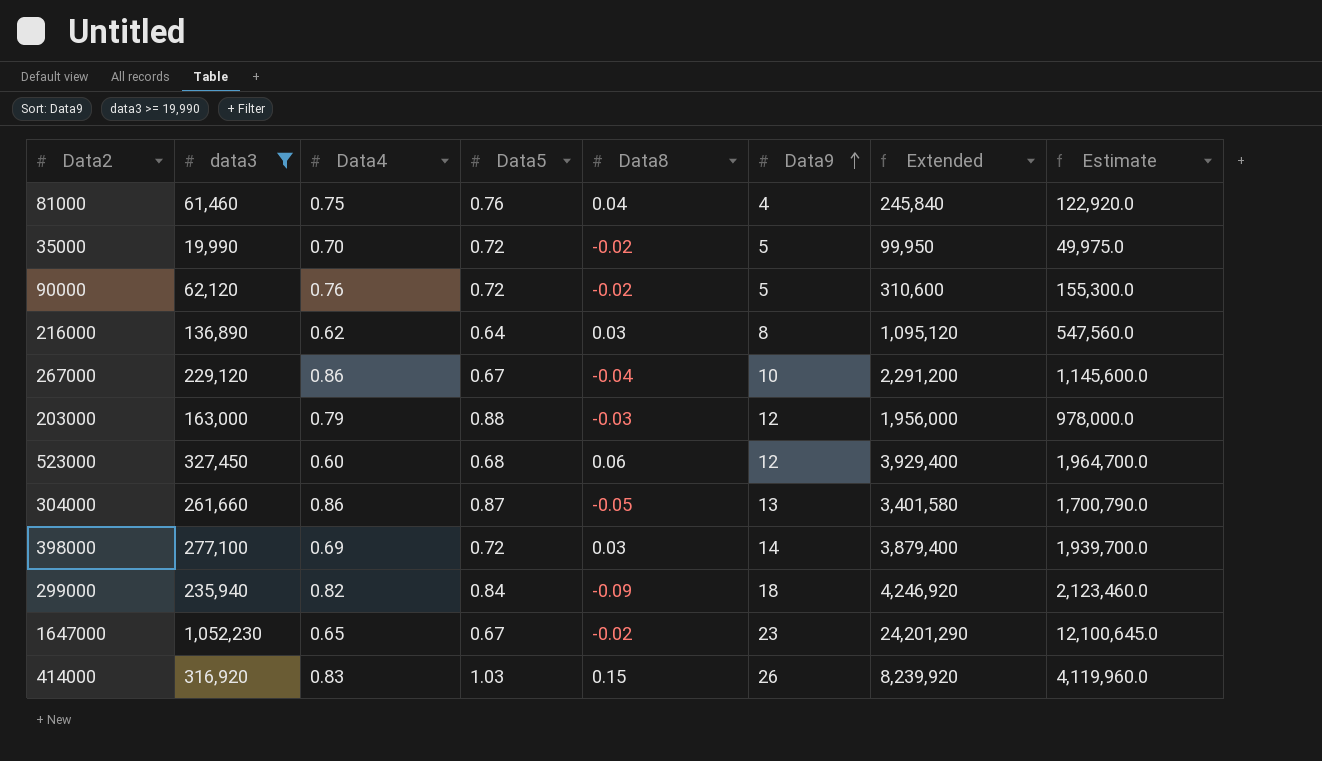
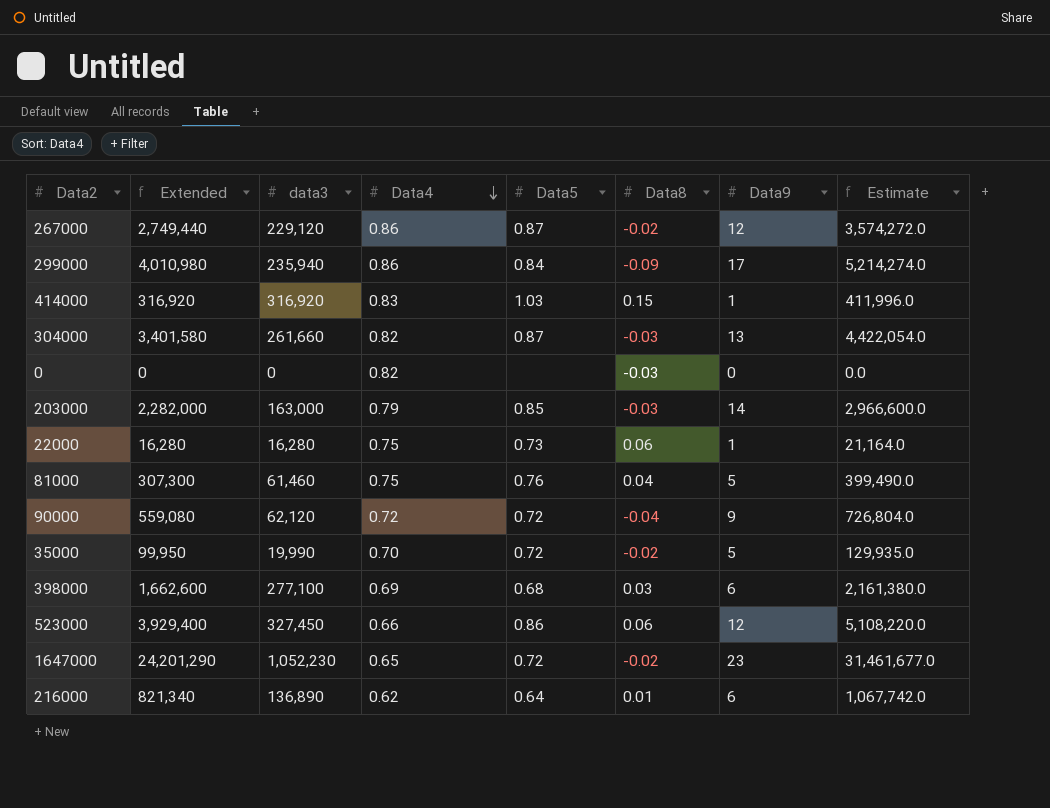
filter: data3 >= 19,990 -> none
row order: Data9 ascending -> Data4 descending
column Extended | position: 7 -> 2
column Estimate | formula: [Extended] * 0.5 -> [Extended] * 1.3
267000 | Extended: 2,291,200 -> 2,749,440
267000 | Data5: 0.67 -> 0.87
267000 | Data8: -0.04 -> -0.02
267000 | Data9: 10 -> 12
299000 | Extended: 4,246,920 -> 4,010,980
299000 | Data4: 0.82 -> 0.86
299000 | Data9: 18 -> 17
414000 | Extended: 8,239,920 -> 316,920
414000 | Data9: 26 -> 1
304000 | Data4: 0.86 -> 0.82
304000 | Data8: -0.05 -> -0.03
203000 | Extended: 1,956,000 -> 2,282,000
203000 | Data5: 0.88 -> 0.85
203000 | Data9: 12 -> 14
81000 | Extended: 245,840 -> 307,300
81000 | Data9: 4 -> 5
90000 | Extended: 310,600 -> 559,080
90000 | Data4: 0.76 -> 0.72
90000 | Data8: -0.02 -> -0.04
90000 | Data9: 5 -> 9
398000 | Extended: 3,879,400 -> 1,662,600
398000 | Data5: 0.72 -> 0.68
398000 | Data9: 14 -> 6
523000 | Data4: 0.60 -> 0.66
523000 | Data5: 0.68 -> 0.86
1647000 | Data5: 0.67 -> 0.72
216000 | Extended: 1,095,120 -> 821,340
216000 | Data8: 0.03 -> 0.01
216000 | Data9: 8 -> 6

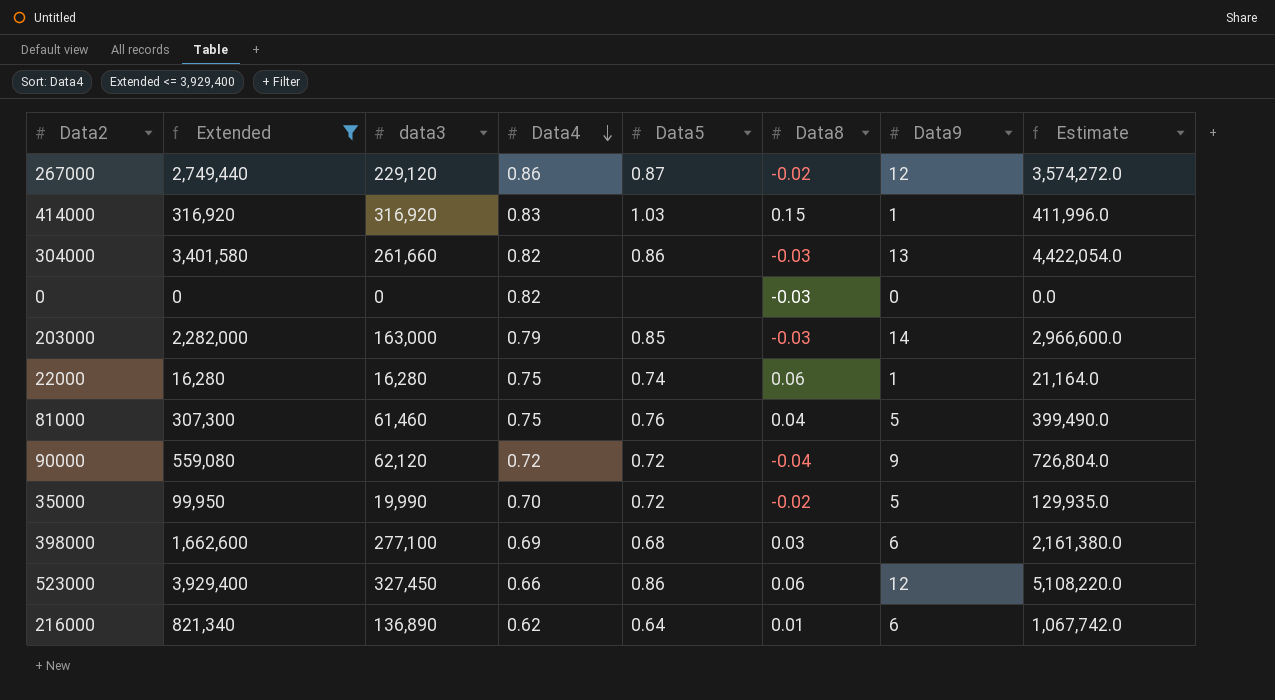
filter: none -> Extended <= 3,929,400
304000 | Data5: 0.87 -> 0.86
22000 | Data5: 0.73 -> 0.74

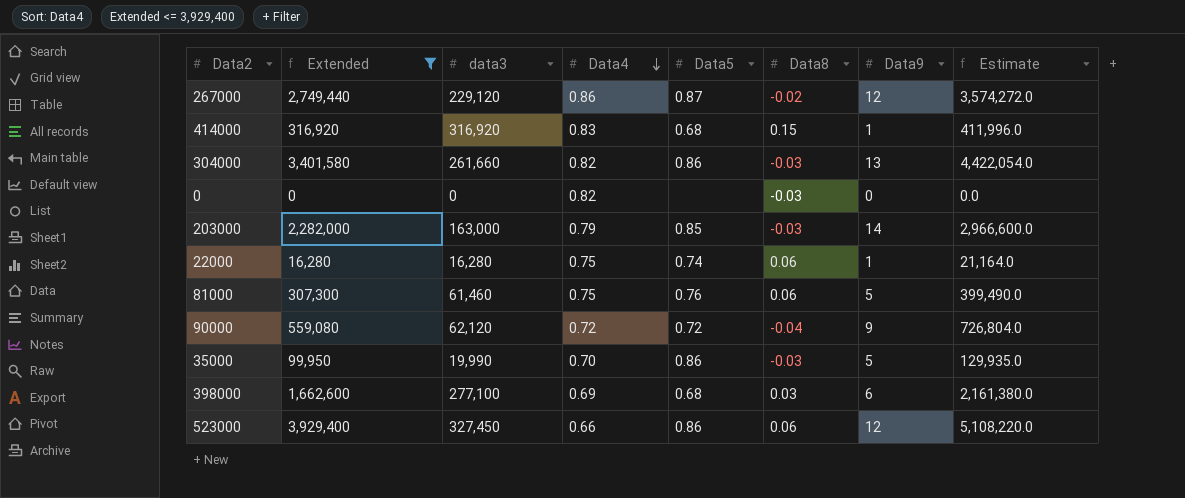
row 216000: 821,340 | 136,890 | 0.62 | 0.64 | 0.01 | 6 | 1,067,742.0 -> none
414000 | Data5: 1.03 -> 0.68
81000 | Data8: 0.04 -> 0.06
35000 | Data5: 0.72 -> 0.86
35000 | Data8: -0.02 -> -0.03

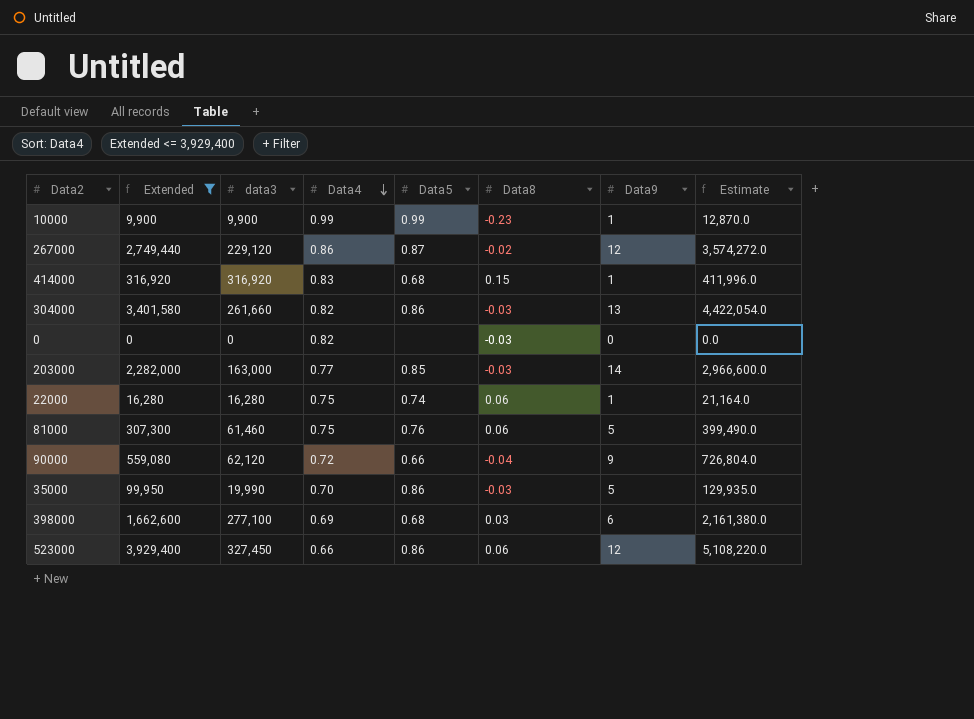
row 10000: none -> 9,900 | 9,900 | 0.99 | 0.99 | -0.23 | 1 | 12,870.0
203000 | Data4: 0.79 -> 0.77
90000 | Data5: 0.72 -> 0.66

